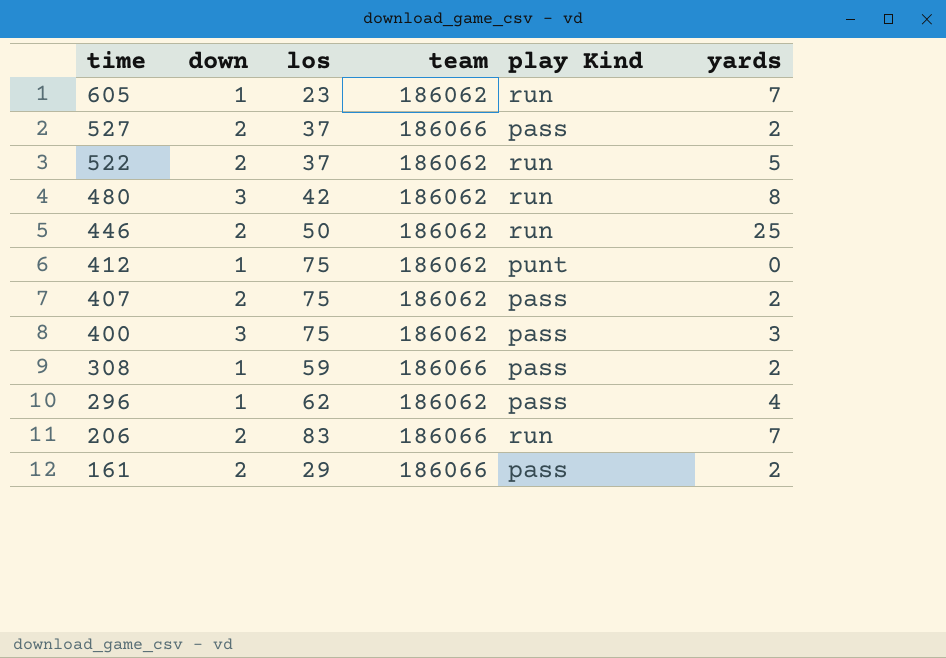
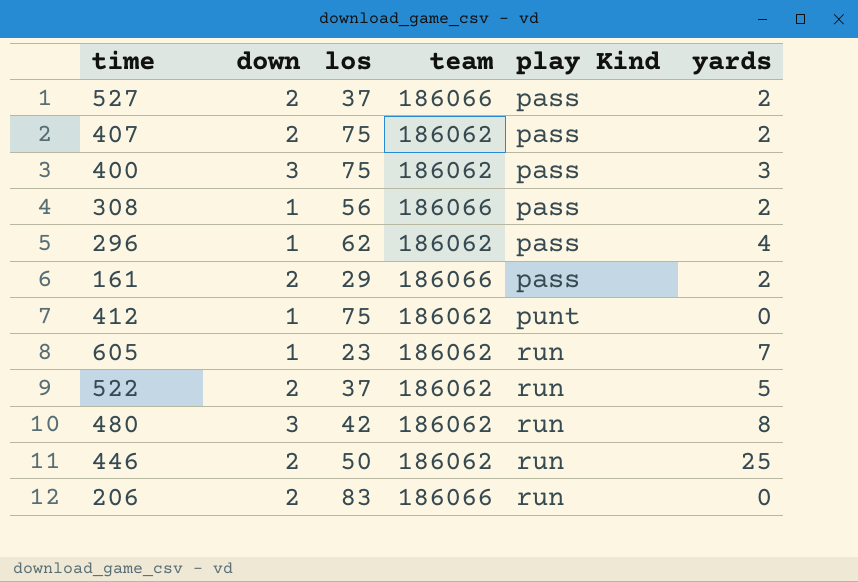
row order: time descending -> play Kind ascending
308 | los: 59 -> 56
206 | yards: 7 -> 0

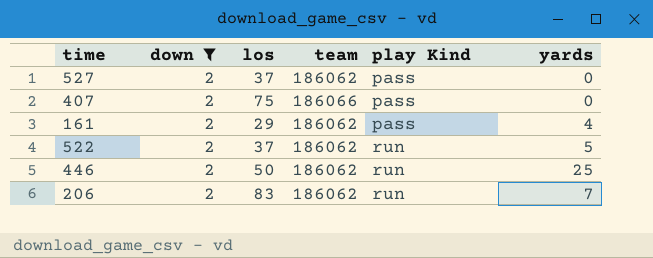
filter: none -> down = 2
527 | team: 186066 -> 186062
527 | yards: 2 -> 0
407 | team: 186062 -> 186066
407 | yards: 2 -> 0
161 | team: 186066 -> 186062
161 | yards: 2 -> 4
206 | team: 186066 -> 186062
206 | yards: 0 -> 7

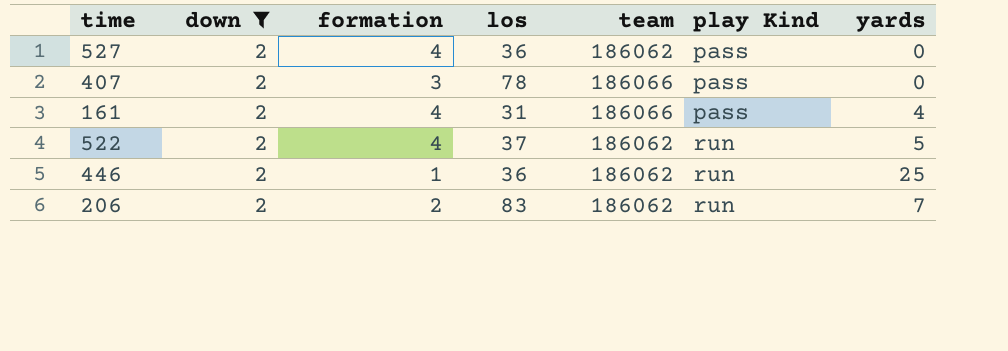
column formation | position: none -> 3
527 | los: 37 -> 36
407 | los: 75 -> 78
161 | los: 29 -> 31
161 | team: 186062 -> 186066
446 | los: 50 -> 36

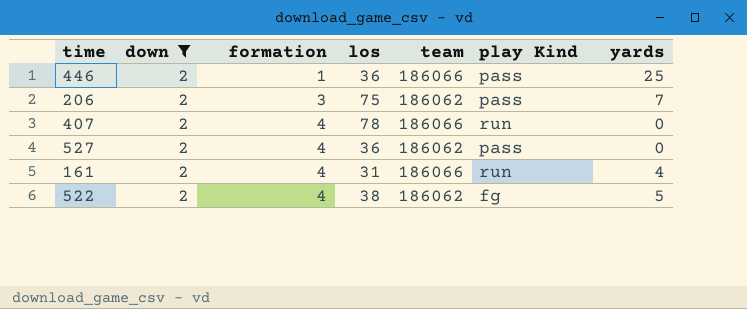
row order: play Kind ascending -> formation ascending
446 | team: 186062 -> 186066
446 | play Kind: run -> pass
206 | formation: 2 -> 3
206 | los: 83 -> 75
206 | play Kind: run -> pass
407 | formation: 3 -> 4
407 | play Kind: pass -> run
161 | play Kind: pass -> run
522 | los: 37 -> 38
522 | play Kind: run -> fg

